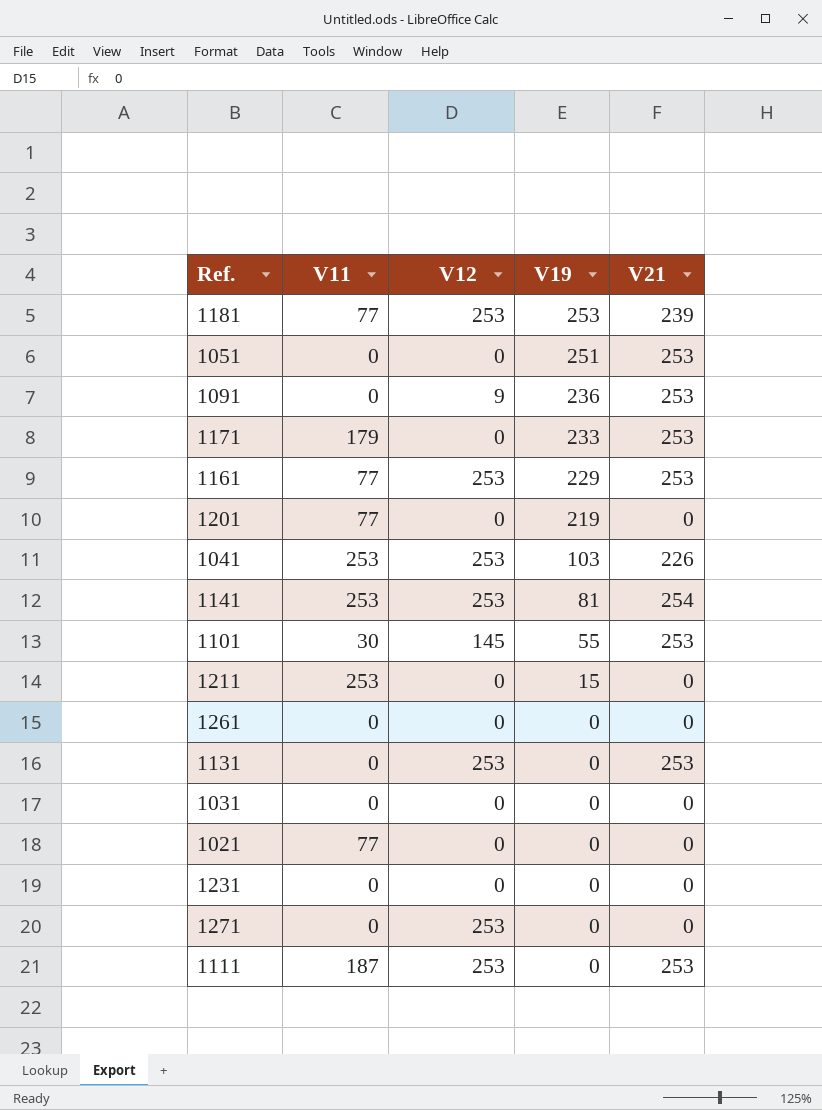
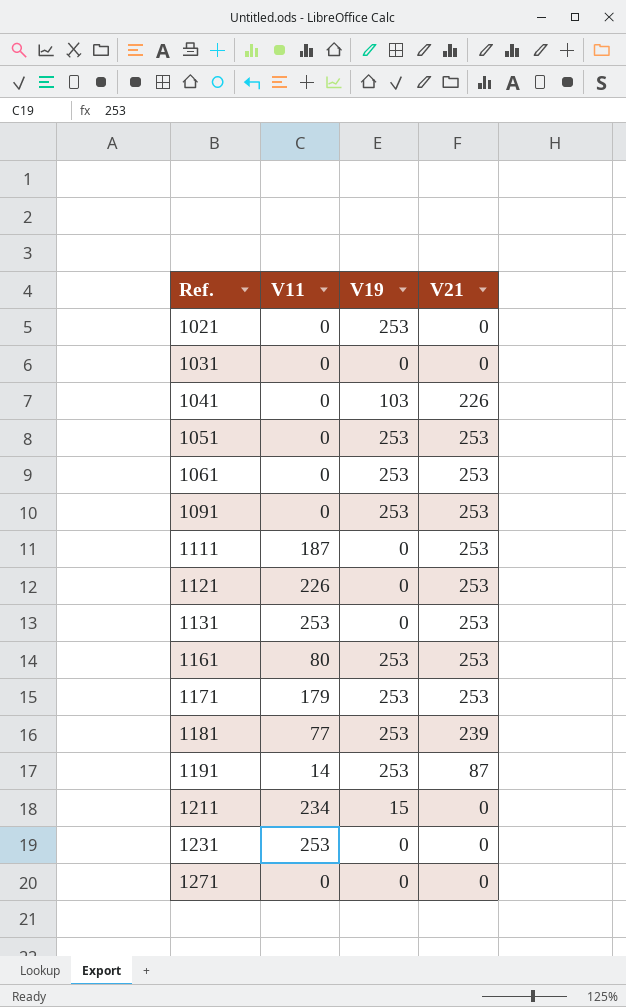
row order: V19 descending -> Ref. ascending
column V12 | position: 3 -> none
row 1201: 77 | 0 | 219 | 0 -> none
row 1141: 253 | 253 | 81 | 254 -> none
row 1101: 30 | 145 | 55 | 253 -> none
row 1261: 0 | 0 | 0 | 0 -> none
1021 | V11: 77 -> 0
1021 | V19: 0 -> 253
1041 | V11: 253 -> 0
1051 | V19: 251 -> 253
row 1061: none -> 0 | 253 | 253
1091 | V19: 236 -> 253
row 1121: none -> 226 | 0 | 253
1131 | V11: 0 -> 253
1161 | V11: 77 -> 80
1161 | V19: 229 -> 253
1171 | V19: 233 -> 253
row 1191: none -> 14 | 253 | 87
1211 | V11: 253 -> 234
1231 | V11: 0 -> 253

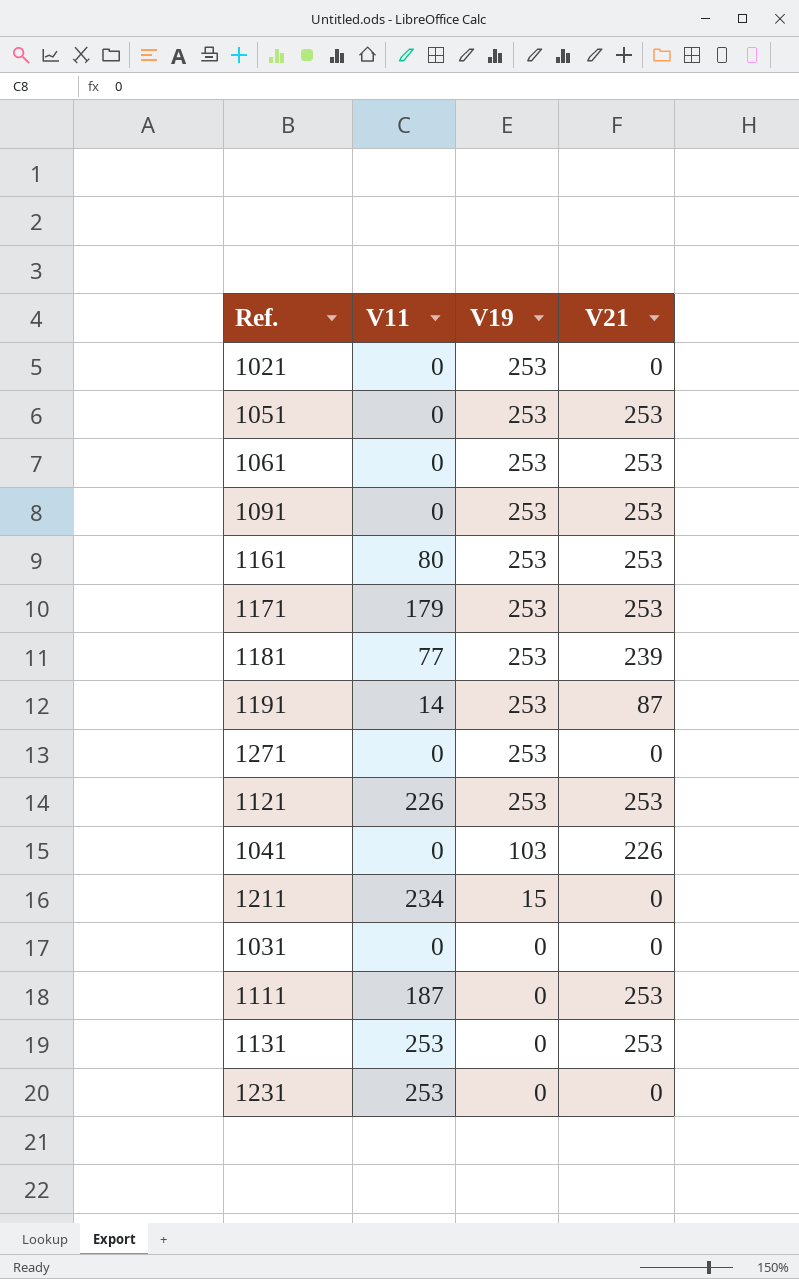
row order: Ref. ascending -> V19 descending
1271 | V19: 0 -> 253
1121 | V19: 0 -> 253

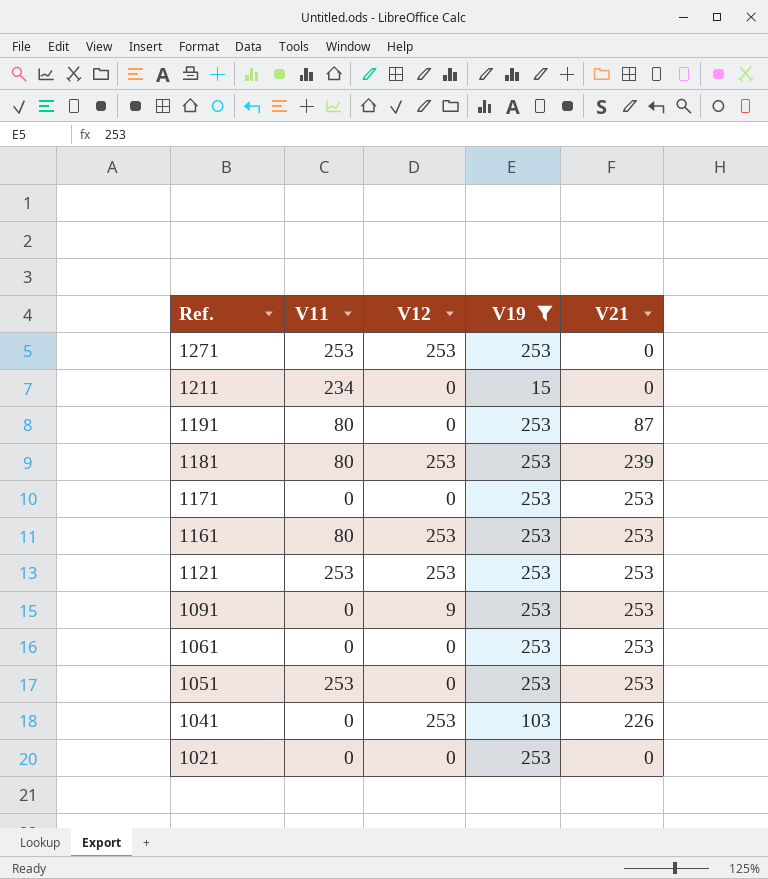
filter: none -> V19 != 0
row order: V19 descending -> Ref. descending
column V12 | position: none -> 3
1271 | V11: 0 -> 253
1191 | V11: 14 -> 80
1181 | V11: 77 -> 80
1171 | V11: 179 -> 0
1121 | V11: 226 -> 253
1051 | V11: 0 -> 253

